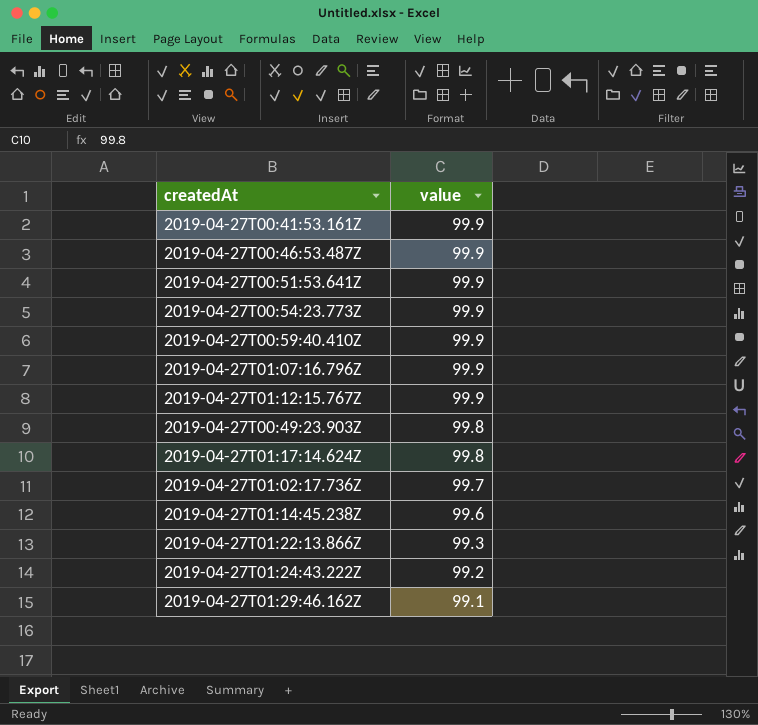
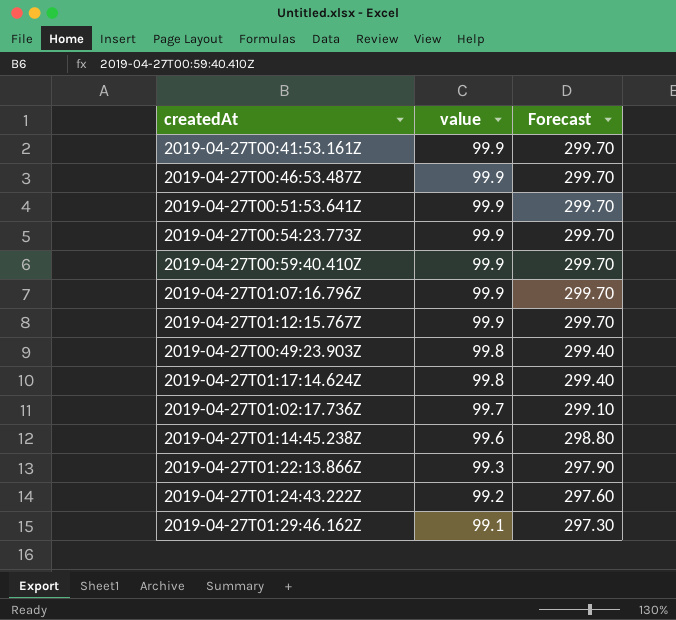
column Forecast | formula: none -> [value] * 3

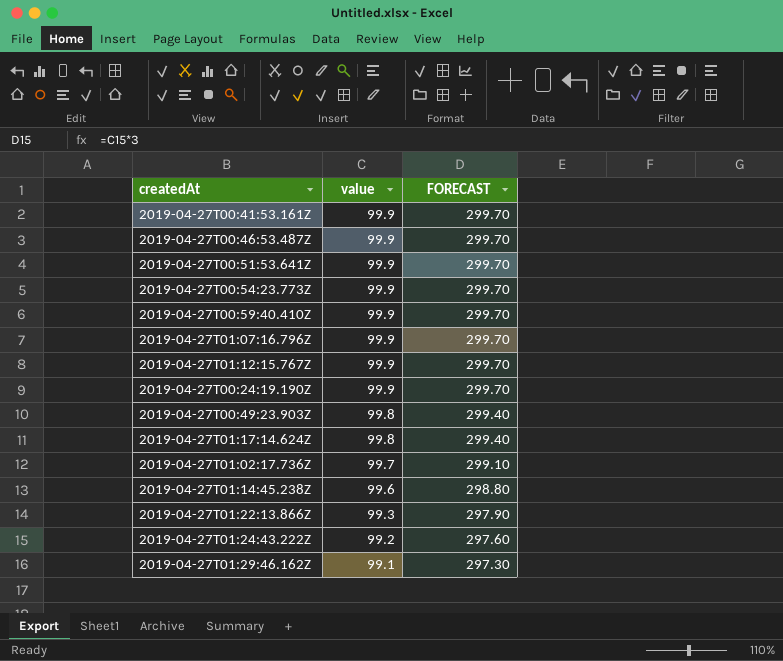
column name: Forecast -> FORECAST
row 2019-04-27T00:24:19.190Z: none -> 99.9 | 299.70

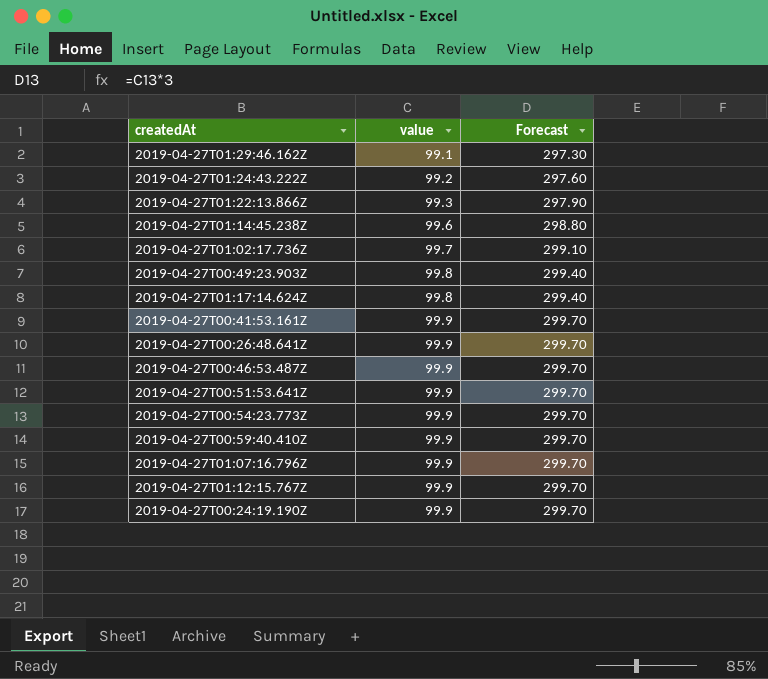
row order: value descending -> value ascending
column name: FORECAST -> Forecast
row 2019-04-27T00:26:48.641Z: none -> 99.9 | 299.70

